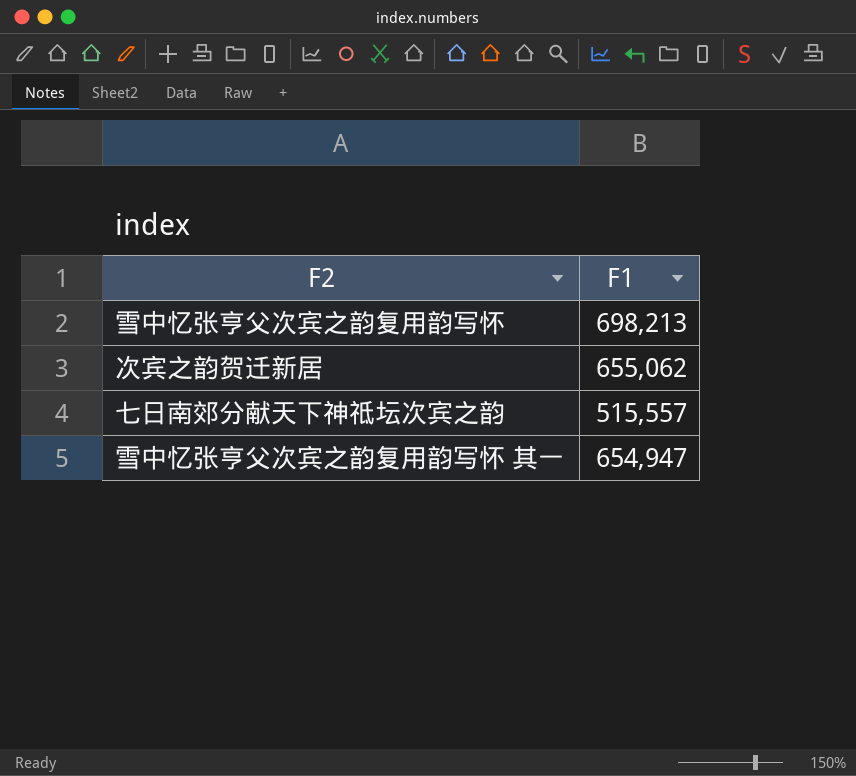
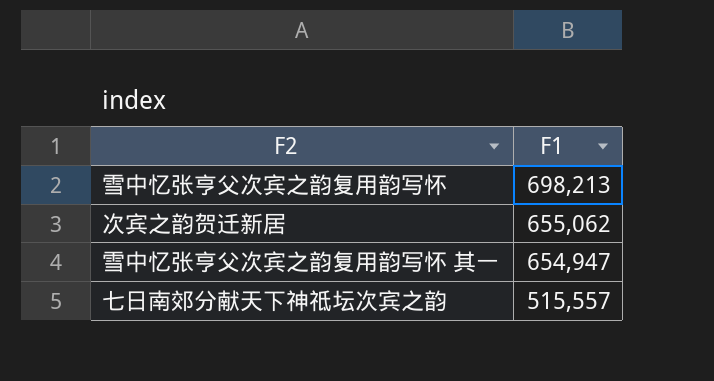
row order: none -> F1 descending

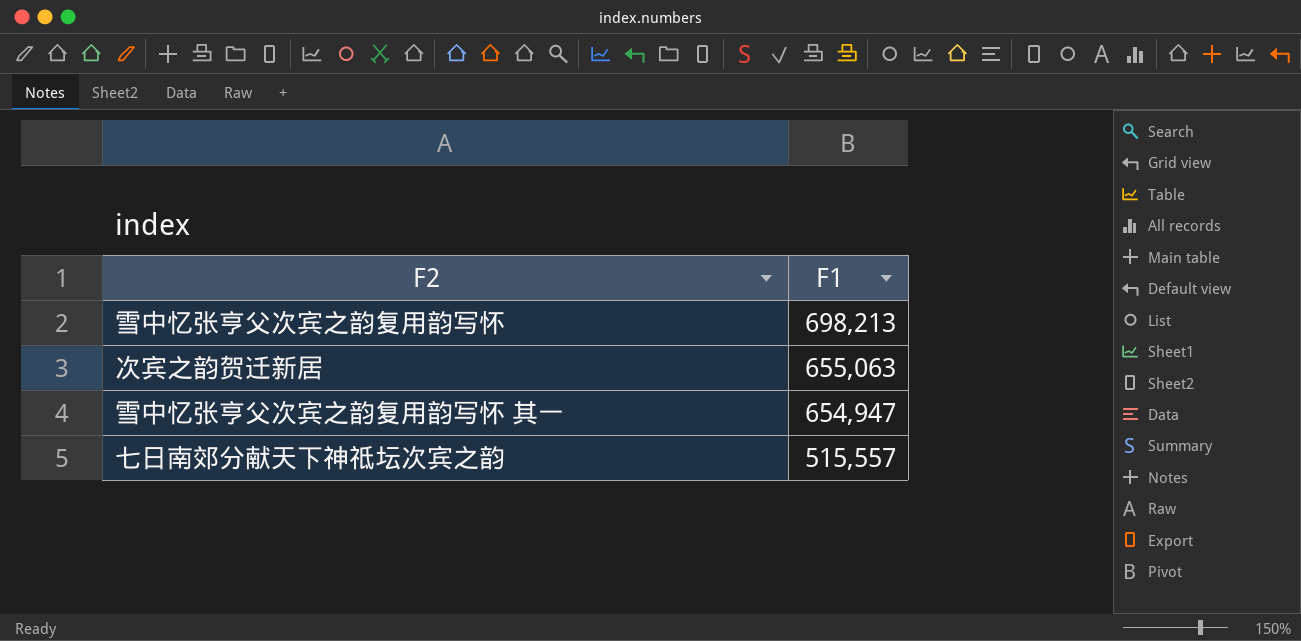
次宾之韵贺迁新居 | F1: 655,062 -> 655,063

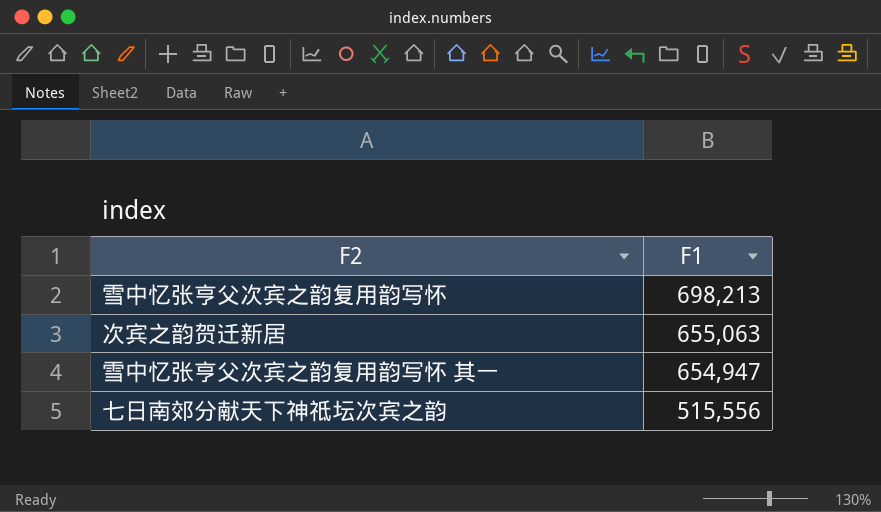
七日南郊分献天下神祗坛次宾之韵 | F1: 515,557 -> 515,556

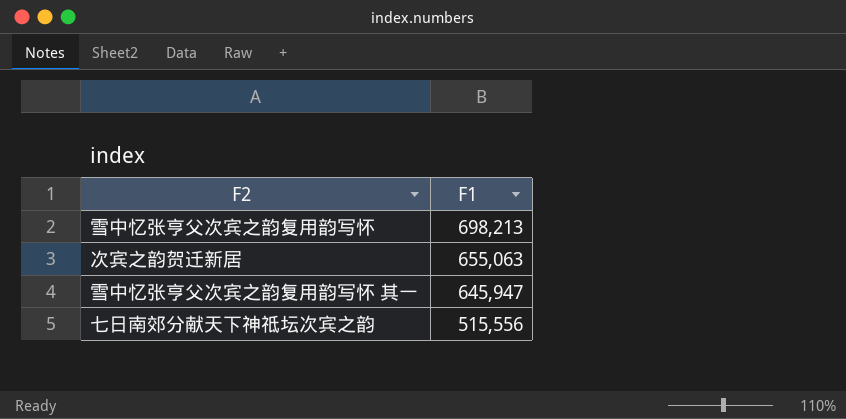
雪中忆张亨父次宾之韵复用韵写怀 其一 | F1: 654,947 -> 645,947

